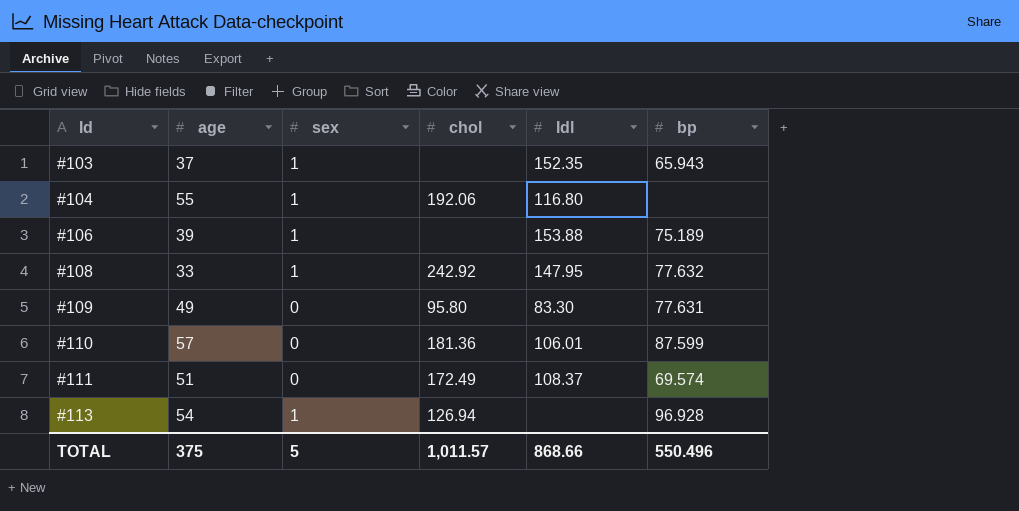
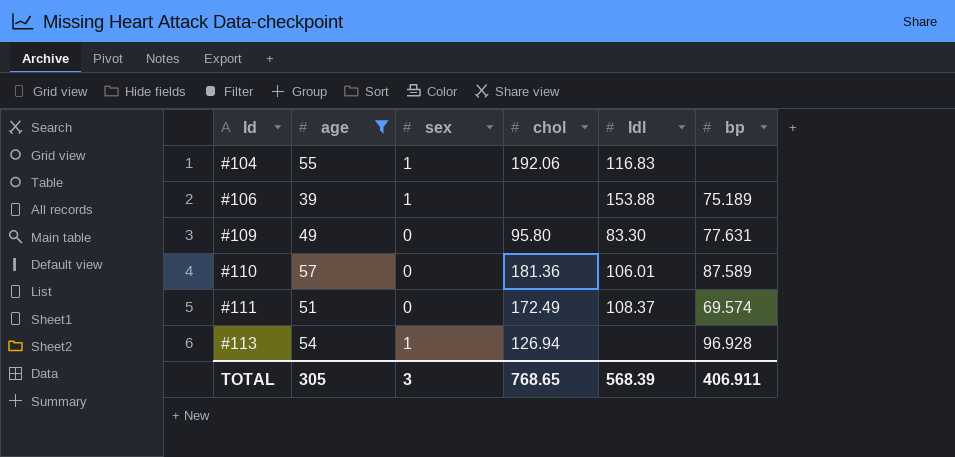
filter: none -> age >= 39
#104 | Idl: 116.80 -> 116.83
#110 | bp: 87.599 -> 87.589
TOTAL | age: 375 -> 305
TOTAL | sex: 5 -> 3
TOTAL | chol: 1,011.57 -> 768.65
TOTAL | Idl: 868.66 -> 568.39
TOTAL | bp: 550.496 -> 406.911

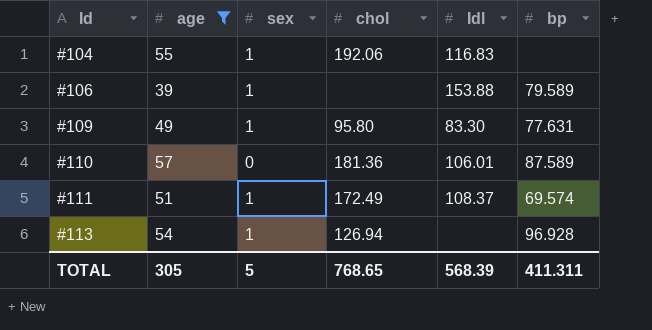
#106 | bp: 75.189 -> 79.589
#109 | sex: 0 -> 1
#111 | sex: 0 -> 1
TOTAL | sex: 3 -> 5
TOTAL | bp: 406.911 -> 411.311

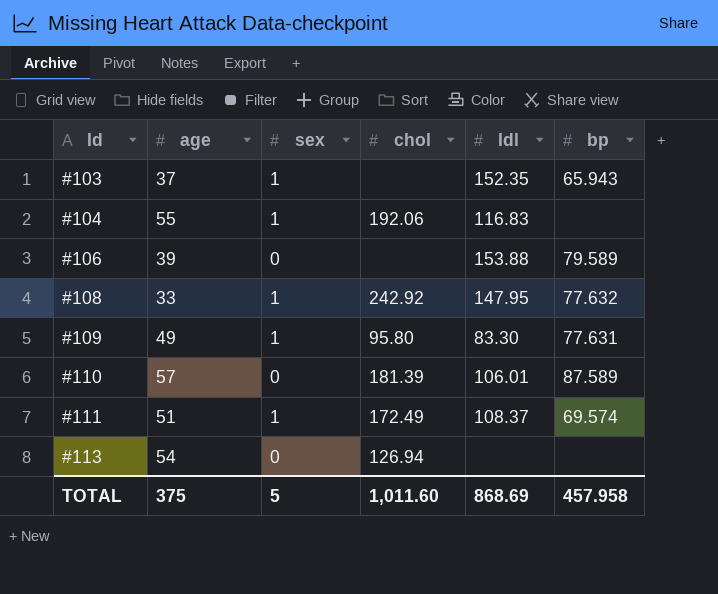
filter: age >= 39 -> none
#106 | sex: 1 -> 0
#110 | chol: 181.36 -> 181.39
#113 | sex: 1 -> 0
#113 | bp: 96.928 -> none
TOTAL | age: 305 -> 375
TOTAL | chol: 768.65 -> 1,011.60
TOTAL | Idl: 568.39 -> 868.69
TOTAL | bp: 411.311 -> 457.958

